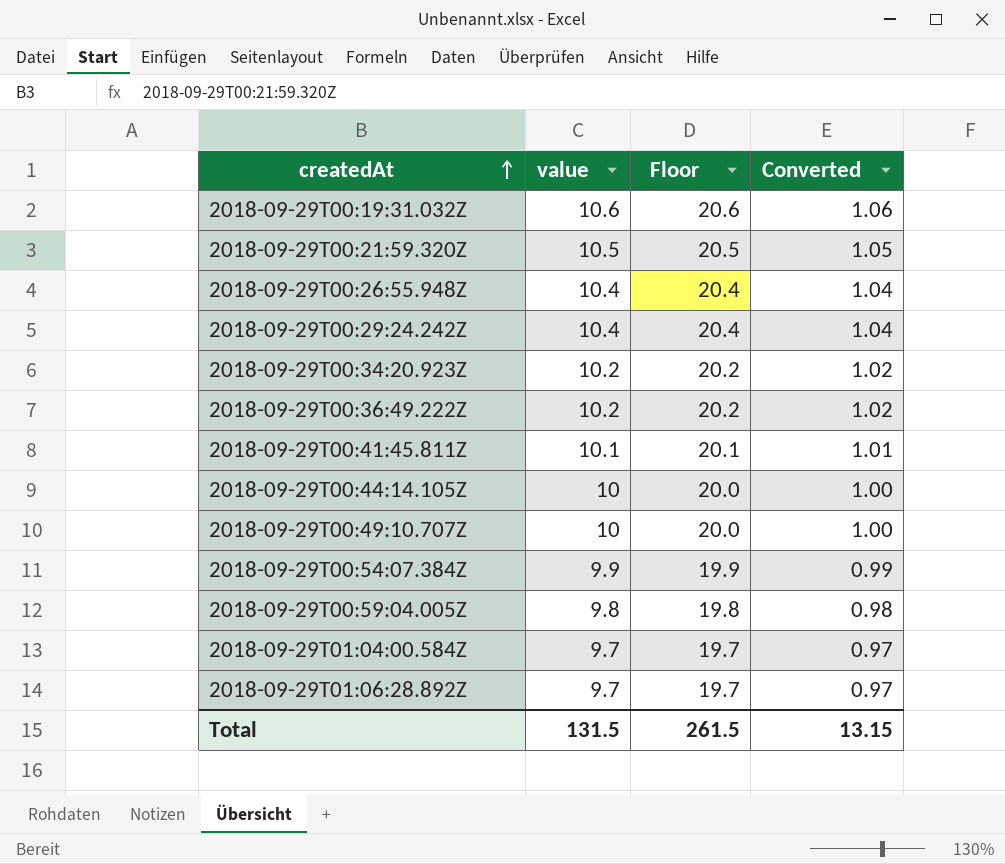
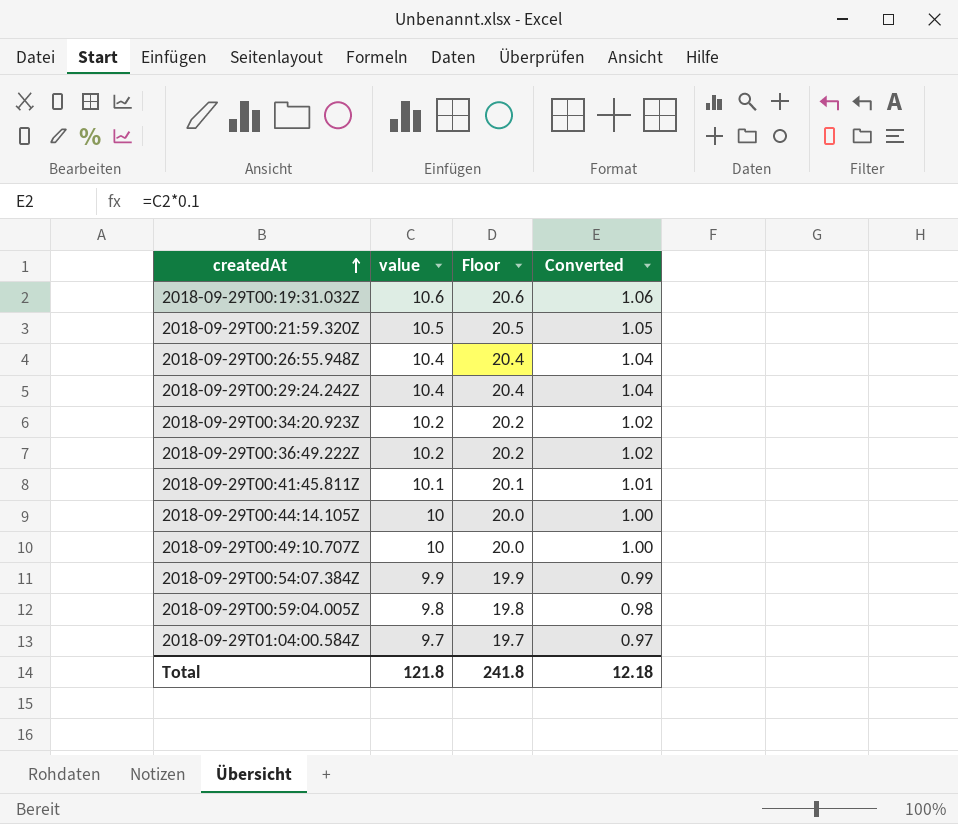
row 2018-09-29T01:06:28.892Z: 9.7 | 19.7 | 0.97 -> none
Total | value: 131.5 -> 121.8
Total | Floor: 261.5 -> 241.8
Total | Converted: 13.15 -> 12.18

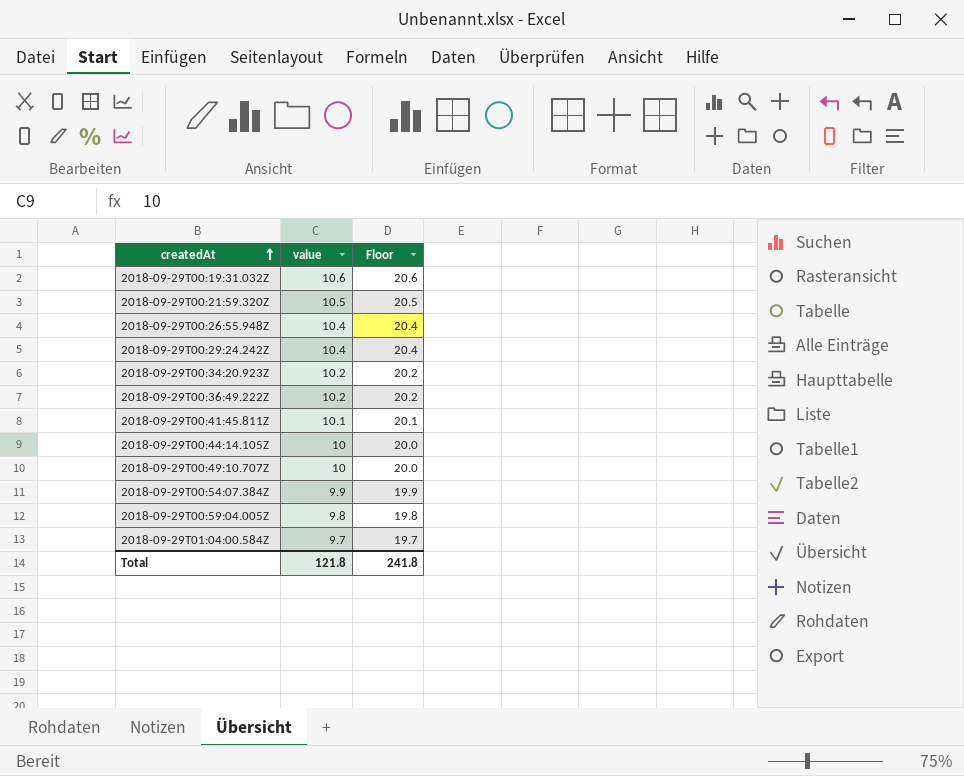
column Converted | formula: [value] * 0.1 -> none

